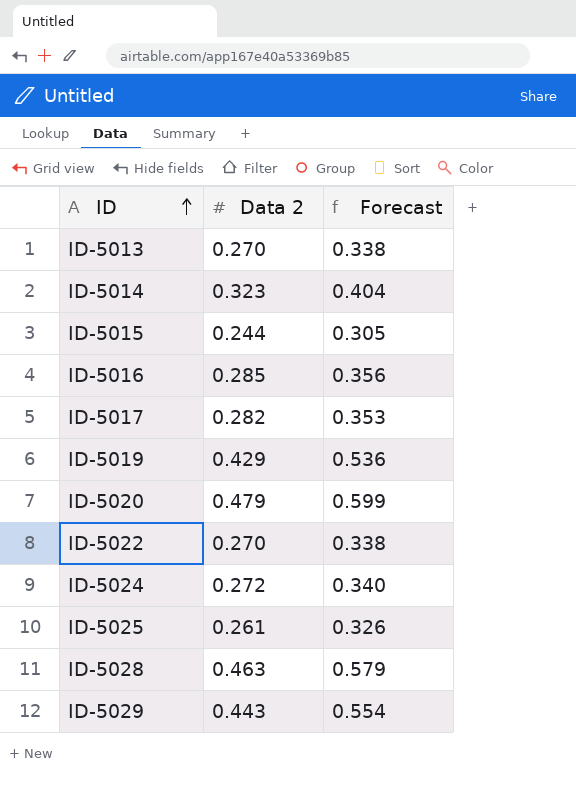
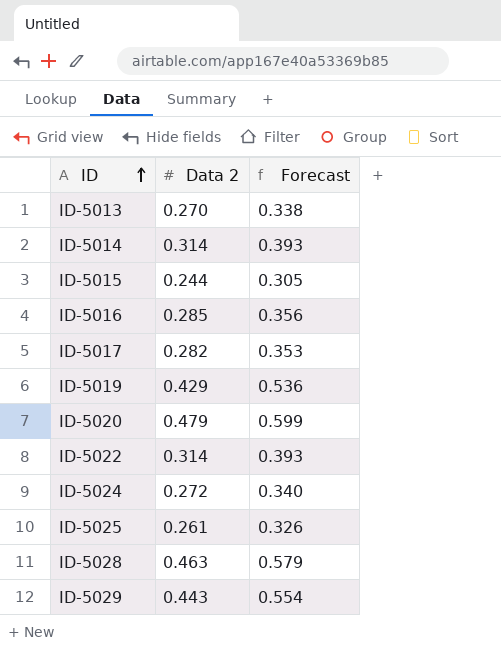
ID-5014 | Data 2: 0.323 -> 0.314
ID-5014 | Forecast: 0.404 -> 0.393
ID-5022 | Data 2: 0.270 -> 0.314
ID-5022 | Forecast: 0.338 -> 0.393

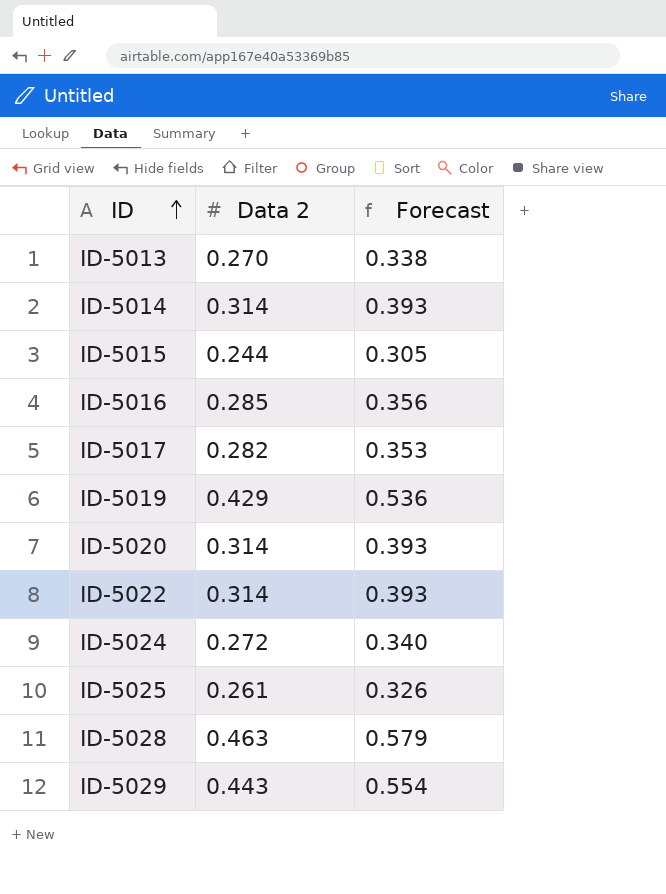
ID-5020 | Data 2: 0.479 -> 0.314
ID-5020 | Forecast: 0.599 -> 0.393

